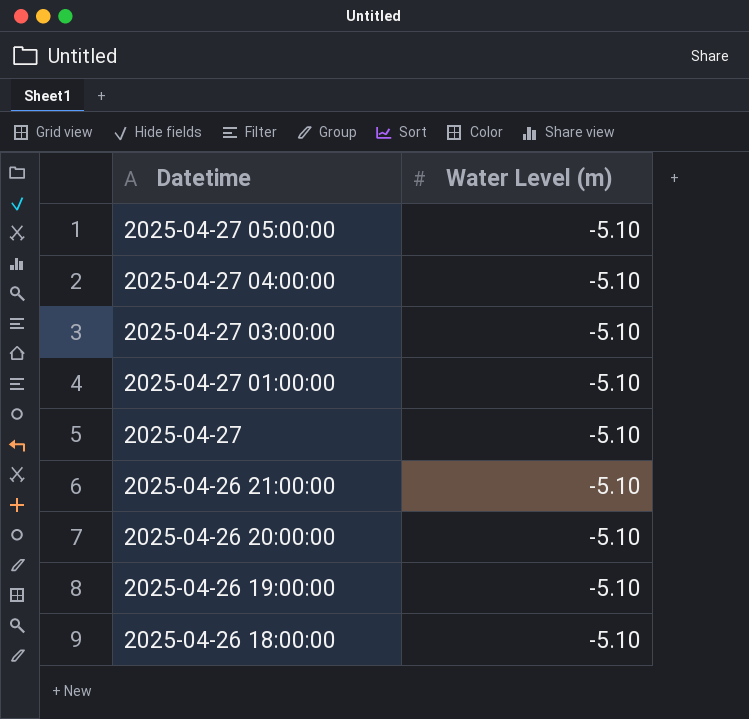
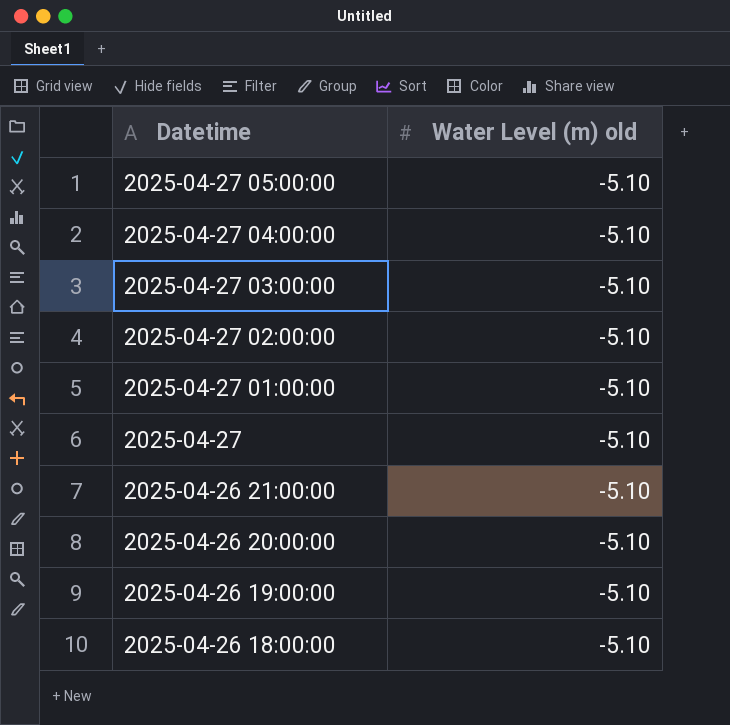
column name: Water Level (m) -> Water Level (m) old
row 2025-04-27 02:00:00: none -> -5.10

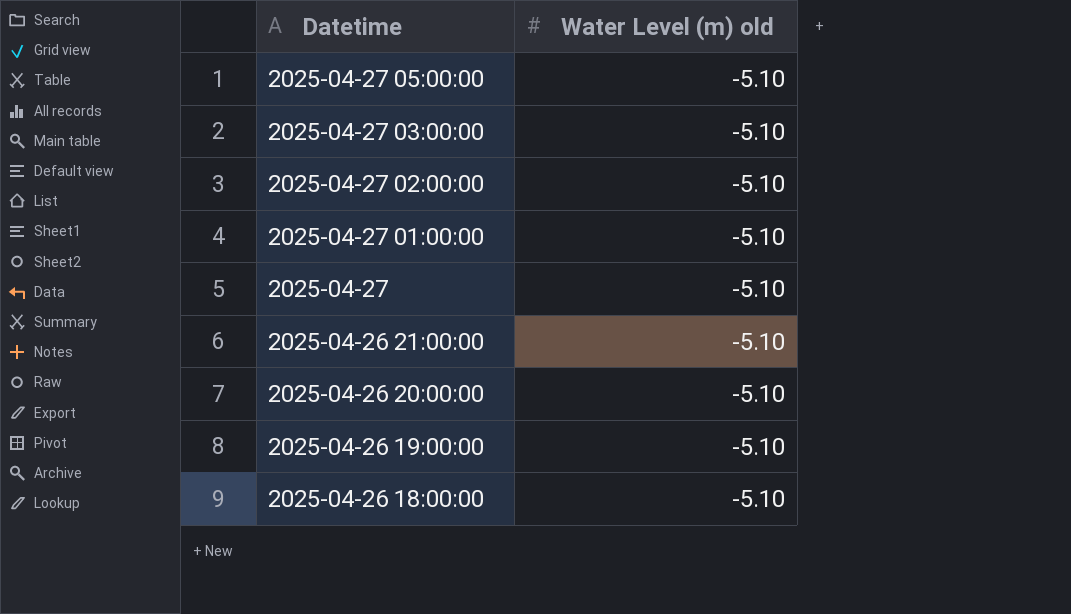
row 2025-04-27 04:00:00: -5.10 -> none

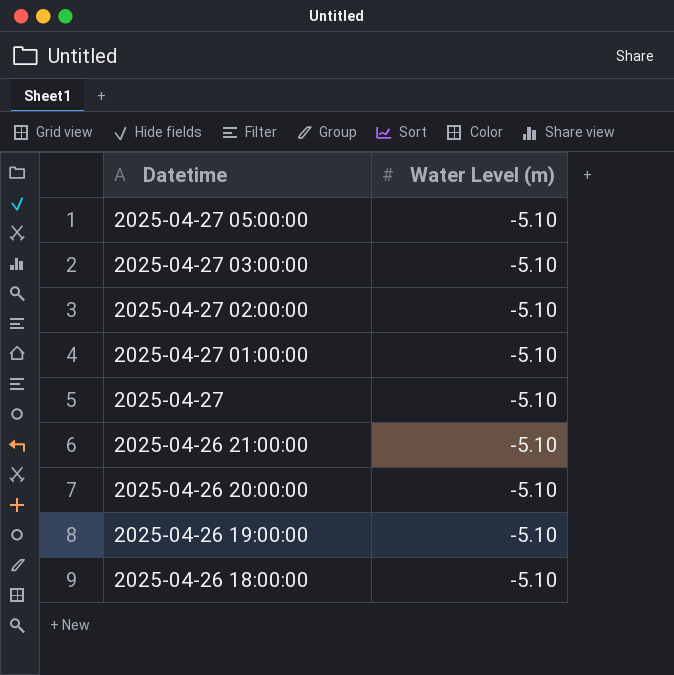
column name: Water Level (m) old -> Water Level (m)

